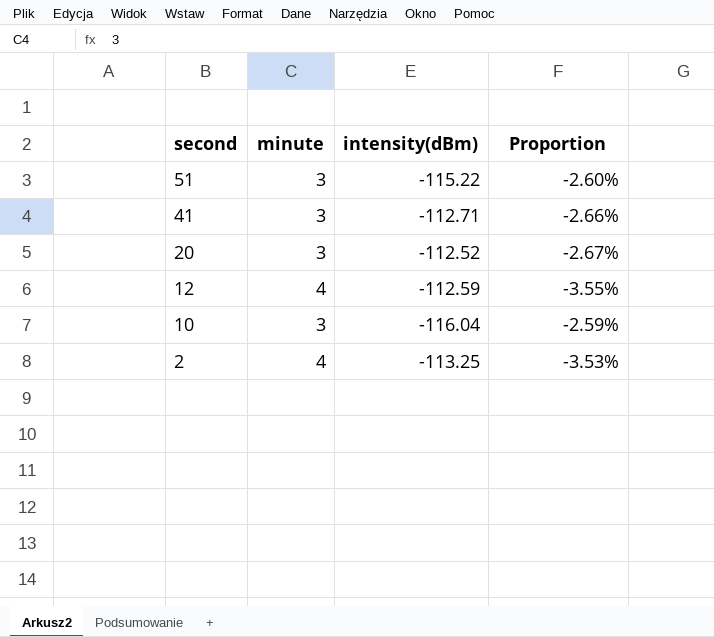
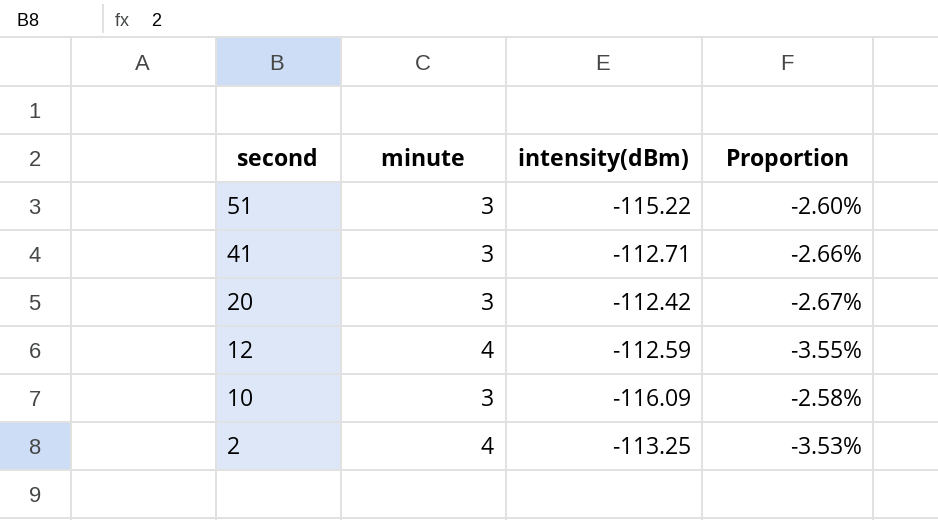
20 | intensity(dBm): -112.52 -> -112.42
10 | intensity(dBm): -116.04 -> -116.09
10 | Proportion: -2.59% -> -2.58%

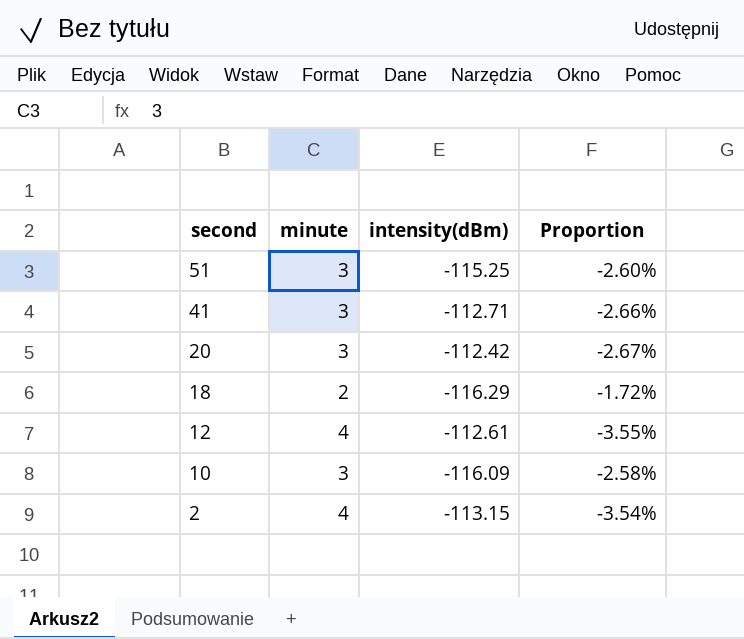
51 | intensity(dBm): -115.22 -> -115.25
row 18: none -> 2 | -116.29 | -1.72%
12 | intensity(dBm): -112.59 -> -112.61
2 | intensity(dBm): -113.25 -> -113.15
2 | Proportion: -3.53% -> -3.54%

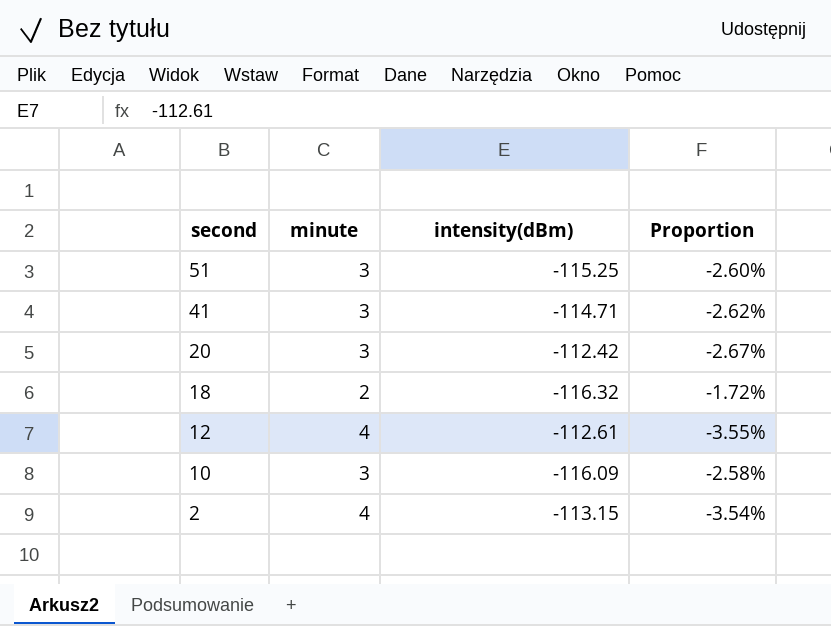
41 | intensity(dBm): -112.71 -> -114.71
41 | Proportion: -2.66% -> -2.62%
18 | intensity(dBm): -116.29 -> -116.32

